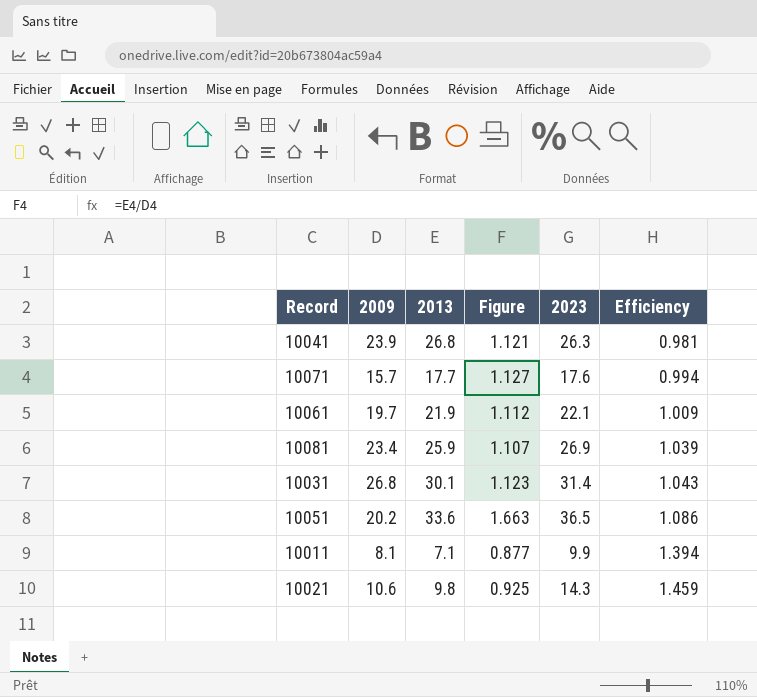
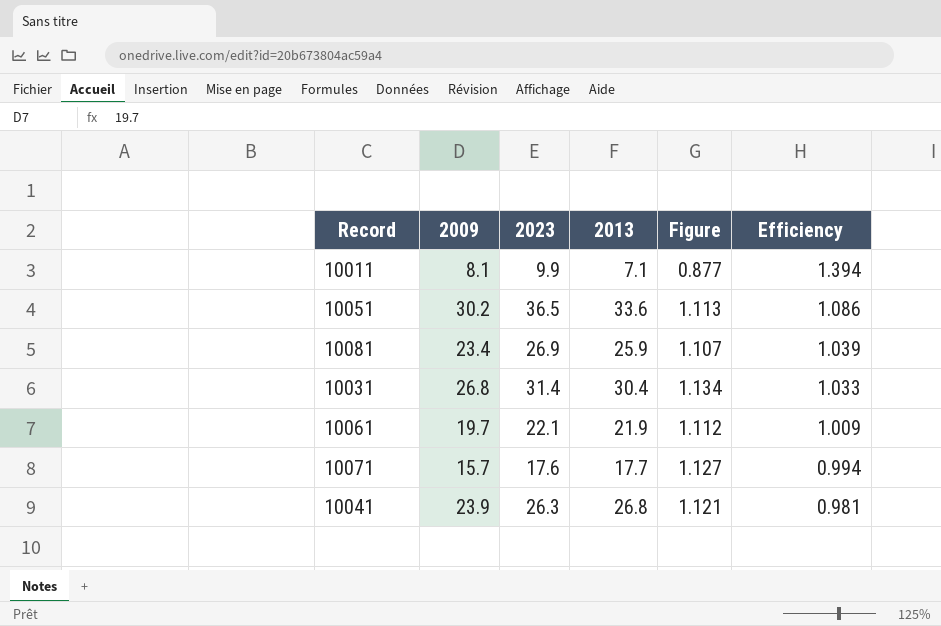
row order: Efficiency ascending -> Efficiency descending
column 2023 | position: 5 -> 3
row 10021: 10.6 | 9.8 | 0.925 | 14.3 | 1.459 -> none
10051 | 2009: 20.2 -> 30.2
10051 | Figure: 1.663 -> 1.113
10031 | 2013: 30.1 -> 30.4
10031 | Figure: 1.123 -> 1.134
10031 | Efficiency: 1.043 -> 1.033

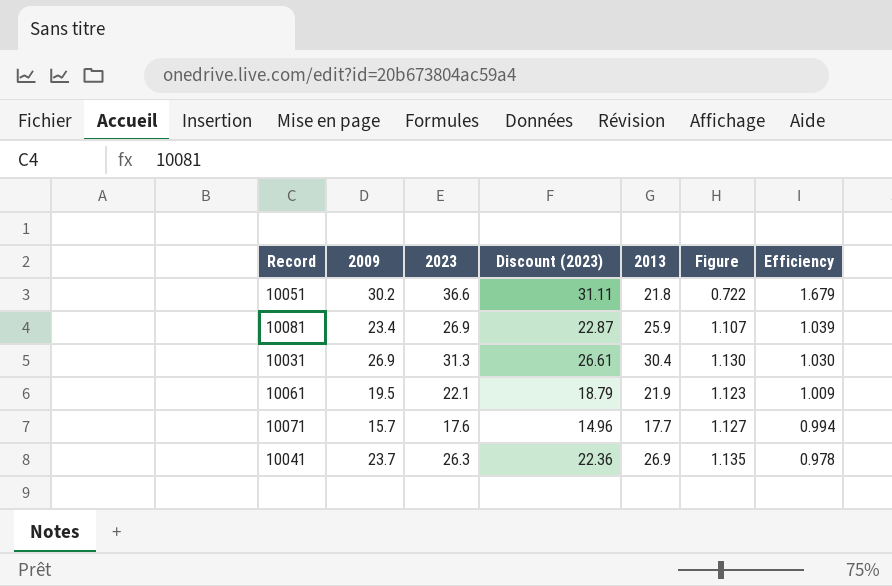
column Discount (2023) | formula: none -> [2023] * 0.85
row 10011: 8.1 | 9.9 | 7.1 | 0.877 | 1.394 -> none
10051 | 2023: 36.5 -> 36.6
10051 | 2013: 33.6 -> 21.8
10051 | Figure: 1.113 -> 0.722
10051 | Efficiency: 1.086 -> 1.679
10031 | 2009: 26.8 -> 26.9
10031 | 2023: 31.4 -> 31.3
10031 | Figure: 1.134 -> 1.130
10031 | Efficiency: 1.033 -> 1.030
10061 | 2009: 19.7 -> 19.5
10061 | Figure: 1.112 -> 1.123
10041 | 2009: 23.9 -> 23.7
10041 | 2013: 26.8 -> 26.9
10041 | Figure: 1.121 -> 1.135
10041 | Efficiency: 0.981 -> 0.978

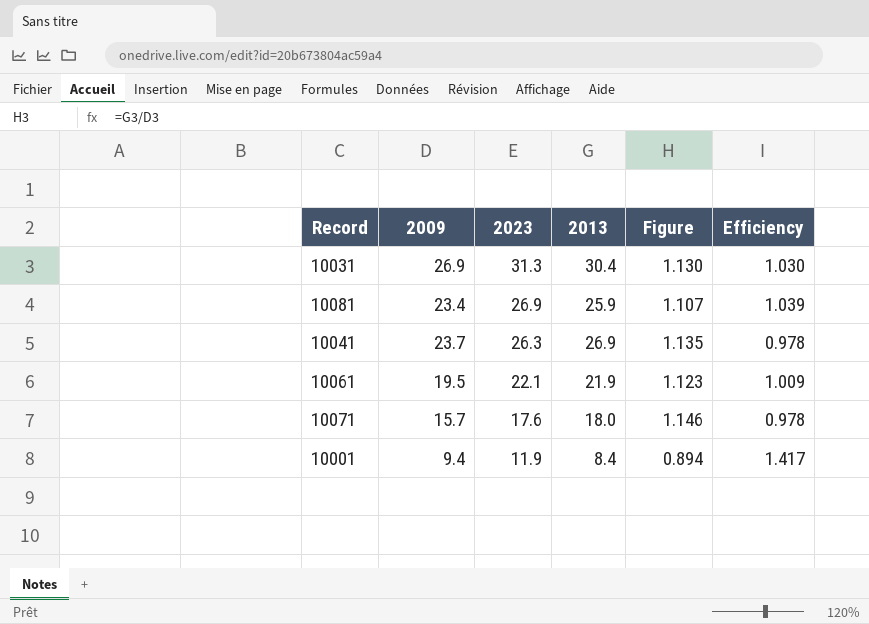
row order: Efficiency descending -> 2023 descending
column Discount (2023) | formula: [2023] * 0.85 -> none
row 10051: 30.2 | 36.6 | 31.11 | 21.8 | 0.722 | 1.679 -> none
10071 | 2013: 17.7 -> 18.0
10071 | Figure: 1.127 -> 1.146
10071 | Efficiency: 0.994 -> 0.978
row 10001: none -> 9.4 | 11.9 | 8.4 | 0.894 | 1.417

